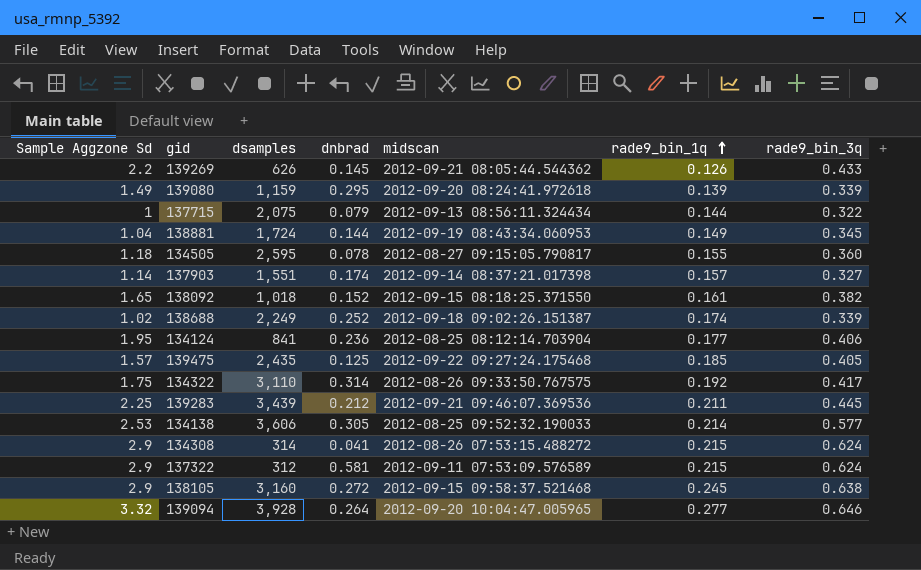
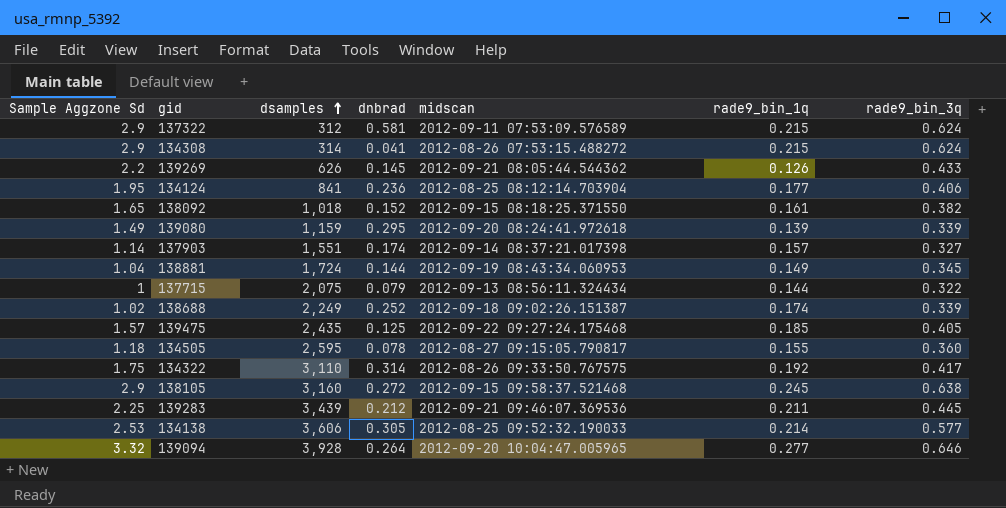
row order: rade9_bin_1q ascending -> dsamples ascending

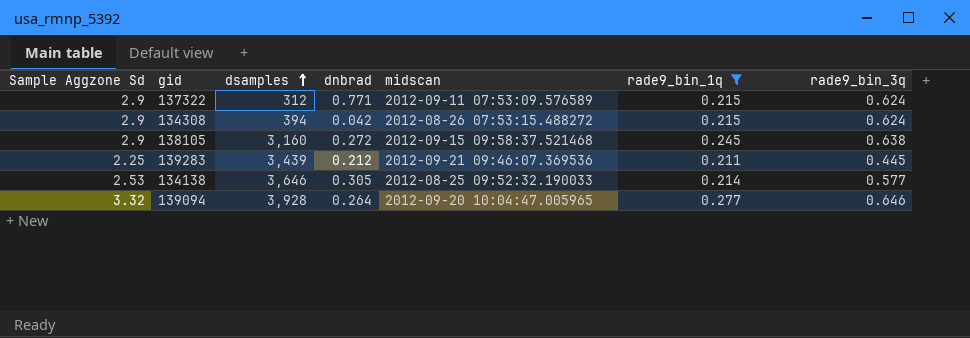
filter: none -> rade9_bin_1q >= 0.211
137322 | dnbrad: 0.581 -> 0.771
134308 | dsamples: 314 -> 394
134308 | dnbrad: 0.041 -> 0.042
134138 | dsamples: 3,606 -> 3,646

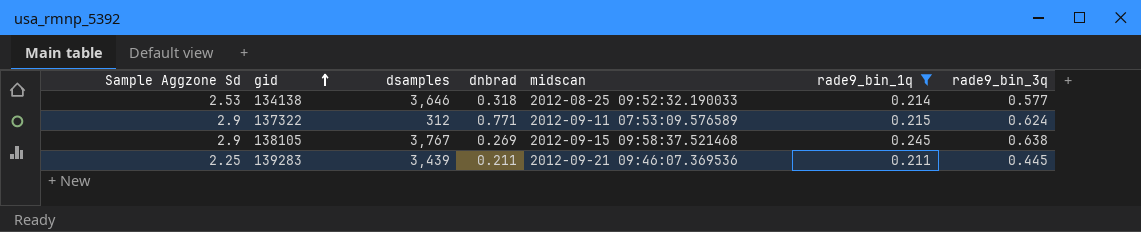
row order: dsamples ascending -> gid ascending
row 134308: 2.9 | 394 | 0.042 | 2012-08-26 07:53:15.488272 | 0.215 | 0.624 -> none
row 139094: 3.32 | 3,928 | 0.264 | 2012-09-20 10:04:47.005965 | 0.277 | 0.646 -> none
134138 | dnbrad: 0.305 -> 0.318
138105 | dsamples: 3,160 -> 3,767
138105 | dnbrad: 0.272 -> 0.269
139283 | dnbrad: 0.212 -> 0.211

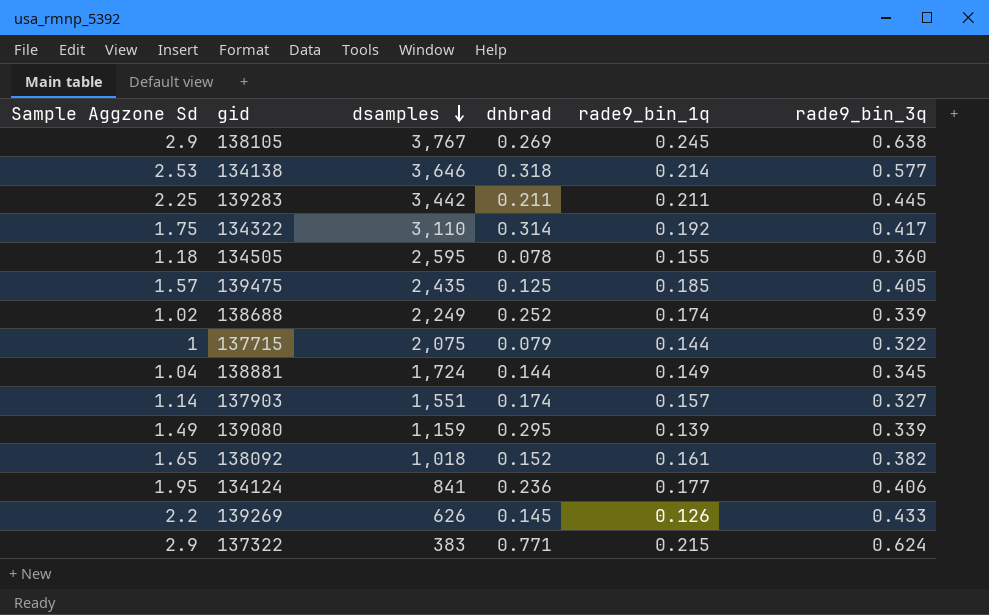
filter: rade9_bin_1q >= 0.211 -> none
row order: gid ascending -> dsamples descending
column midscan | position: 5 -> none
139283 | dsamples: 3,439 -> 3,442
137322 | dsamples: 312 -> 383

